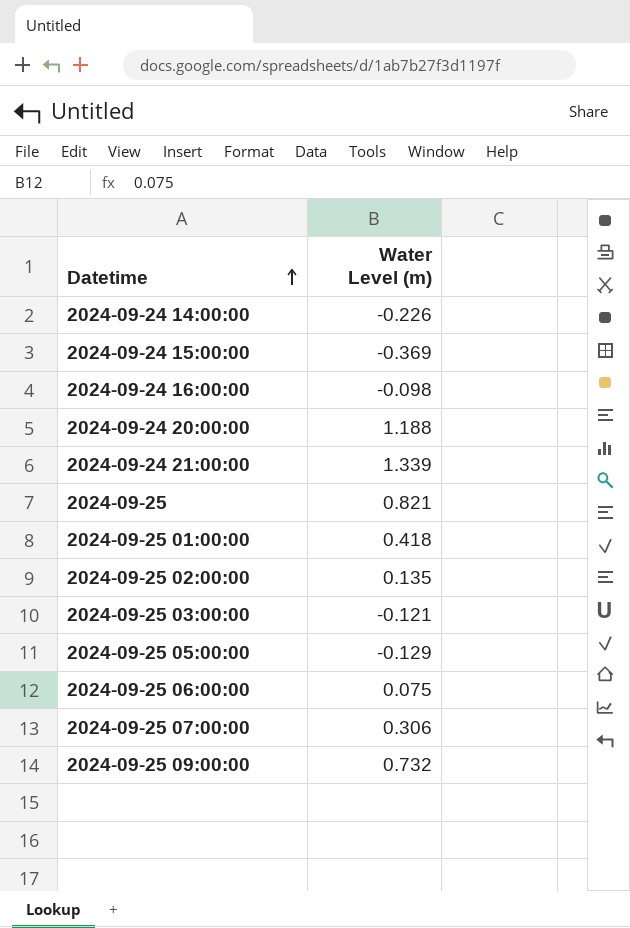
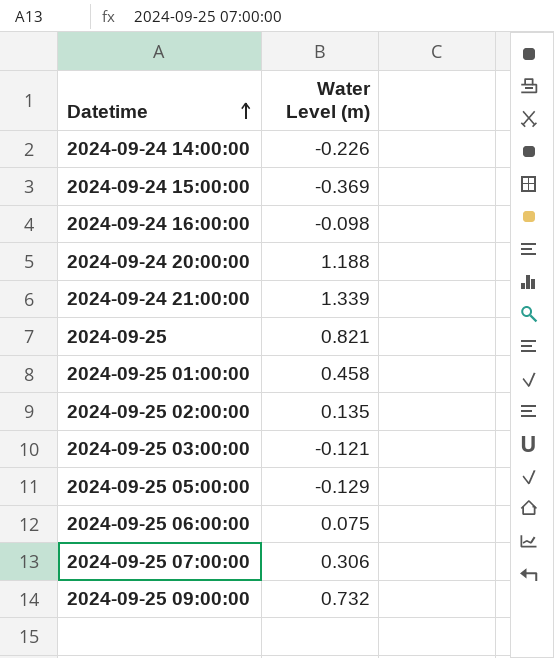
2024-09-25 01:00:00 | Water Level (m): 0.418 -> 0.458

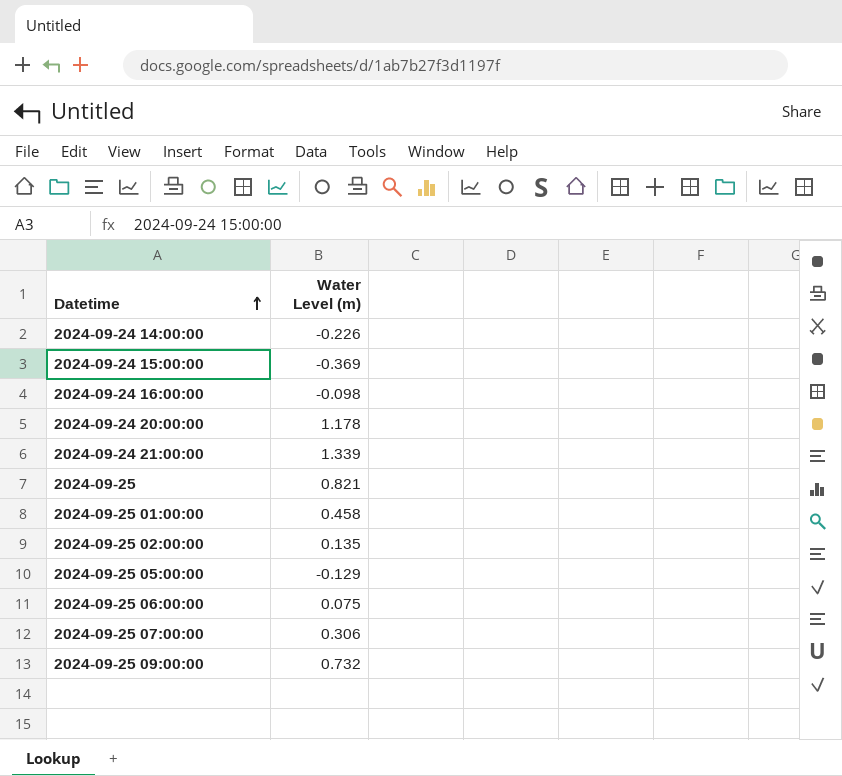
row 2024-09-25 03:00:00: -0.121 -> none
2024-09-24 20:00:00 | Water Level (m): 1.188 -> 1.178

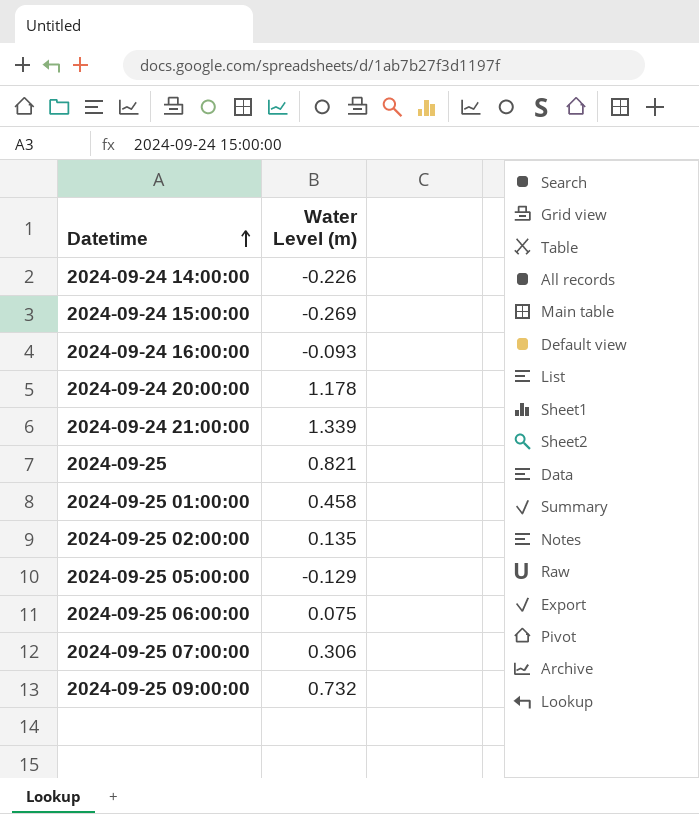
2024-09-24 15:00:00 | Water Level (m): -0.369 -> -0.269
2024-09-24 16:00:00 | Water Level (m): -0.098 -> -0.093

